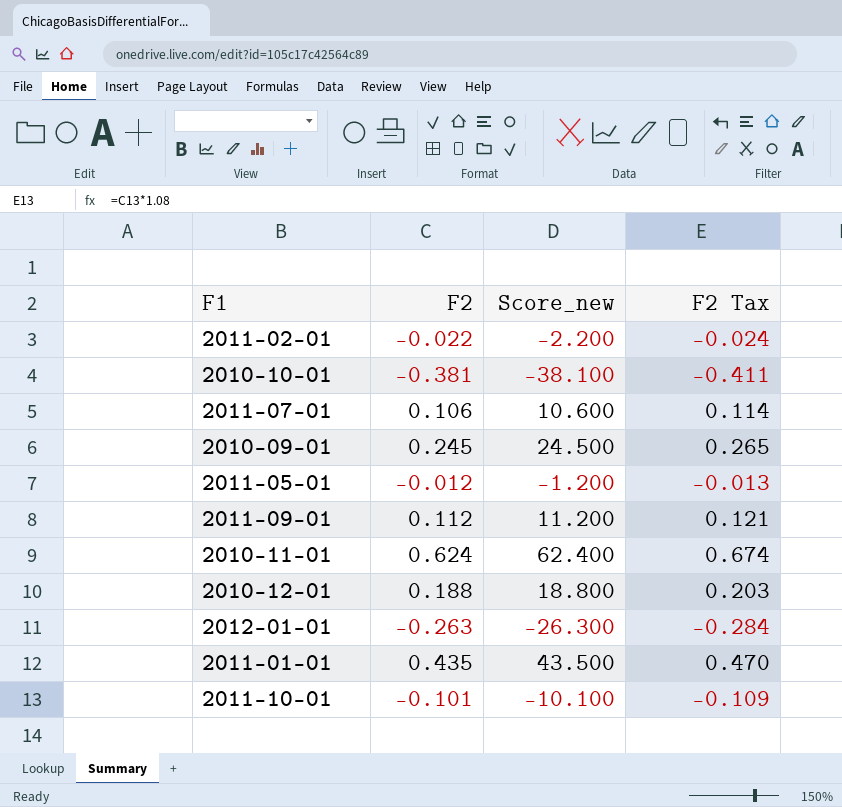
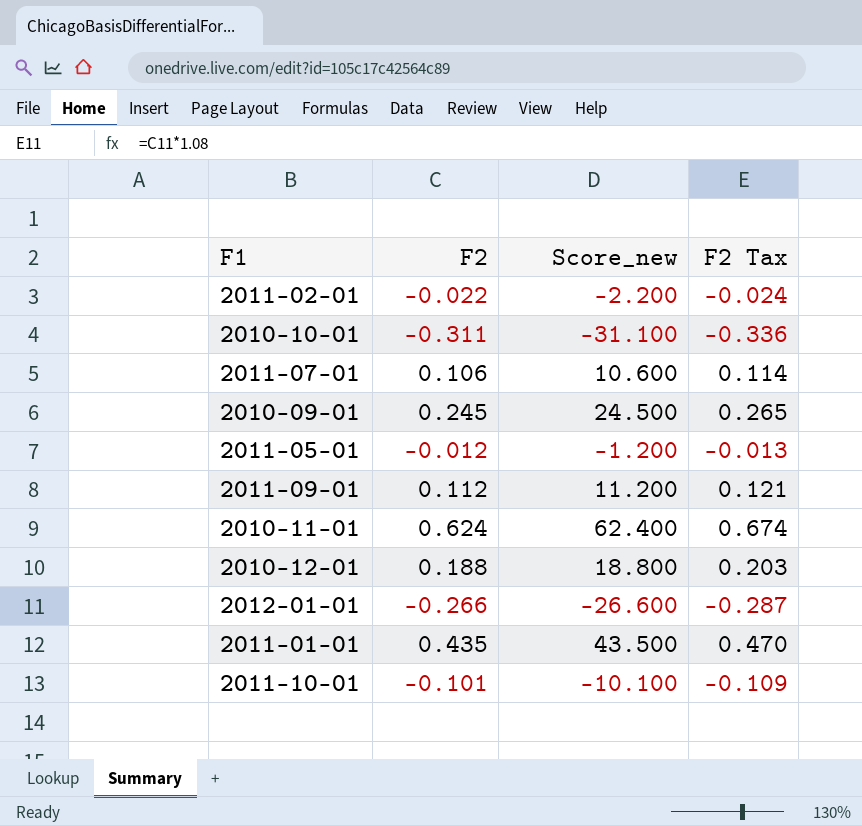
2010-10-01 | F2: -0.381 -> -0.311
2010-10-01 | Score_new: -38.100 -> -31.100
2010-10-01 | F2 Tax: -0.411 -> -0.336
2012-01-01 | F2: -0.263 -> -0.266
2012-01-01 | Score_new: -26.300 -> -26.600
2012-01-01 | F2 Tax: -0.284 -> -0.287

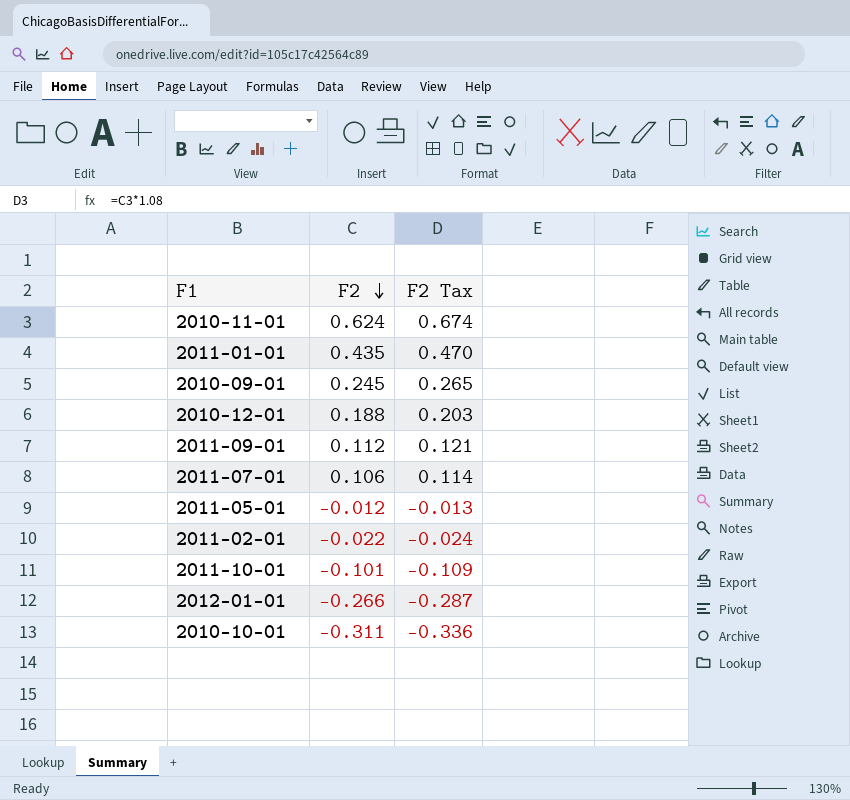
row order: none -> F2 descending
column Score_new | formula: [F2] * 100 -> none

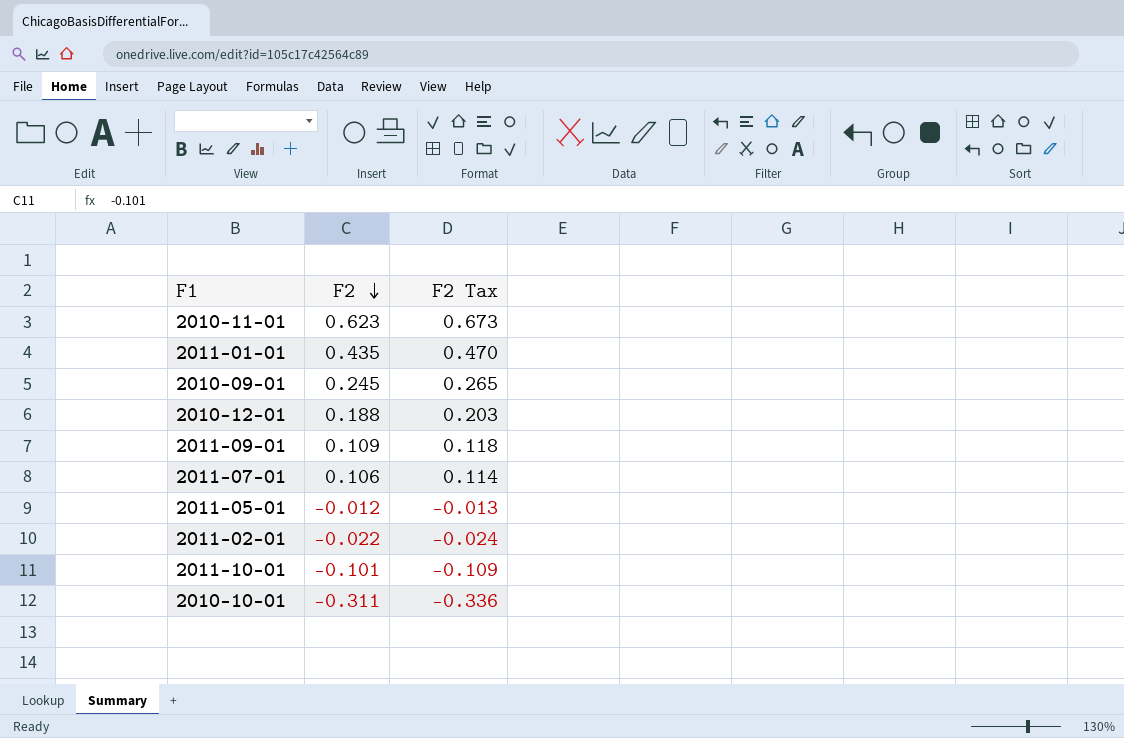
row 2012-01-01: -0.266 | -0.287 -> none
2010-11-01 | F2: 0.624 -> 0.623
2010-11-01 | F2 Tax: 0.674 -> 0.673
2011-09-01 | F2: 0.112 -> 0.109
2011-09-01 | F2 Tax: 0.121 -> 0.118

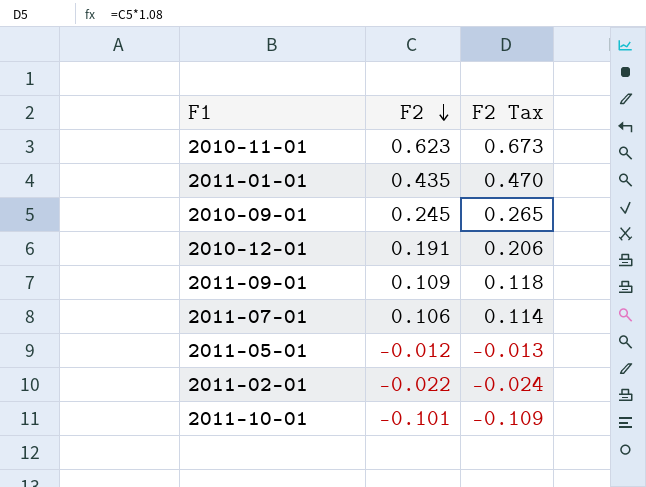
row 2010-10-01: -0.311 | -0.336 -> none
2010-12-01 | F2: 0.188 -> 0.191
2010-12-01 | F2 Tax: 0.203 -> 0.206

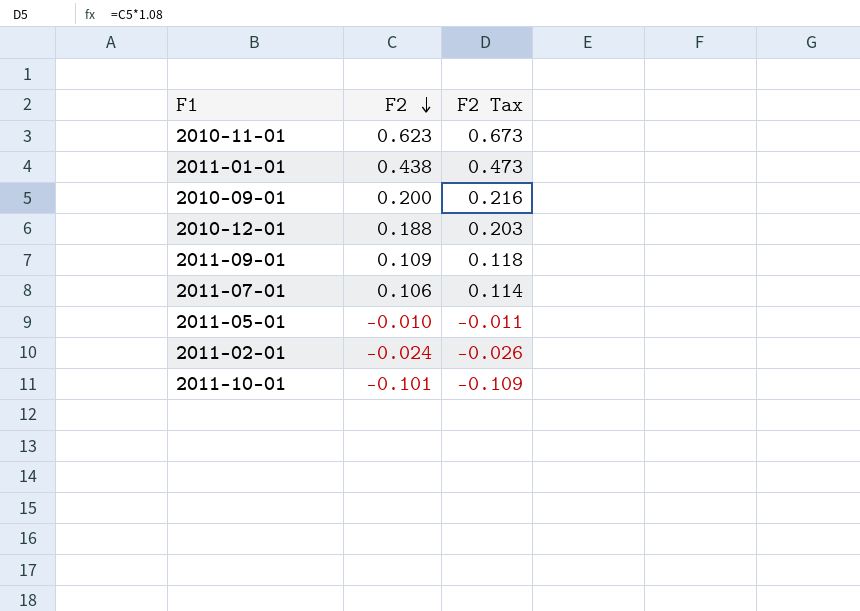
2011-01-01 | F2: 0.435 -> 0.438
2011-01-01 | F2 Tax: 0.470 -> 0.473
2010-09-01 | F2: 0.245 -> 0.200
2010-09-01 | F2 Tax: 0.265 -> 0.216
2010-12-01 | F2: 0.191 -> 0.188
2010-12-01 | F2 Tax: 0.206 -> 0.203
2011-05-01 | F2: -0.012 -> -0.010
2011-05-01 | F2 Tax: -0.013 -> -0.011
2011-02-01 | F2: -0.022 -> -0.024
2011-02-01 | F2 Tax: -0.024 -> -0.026

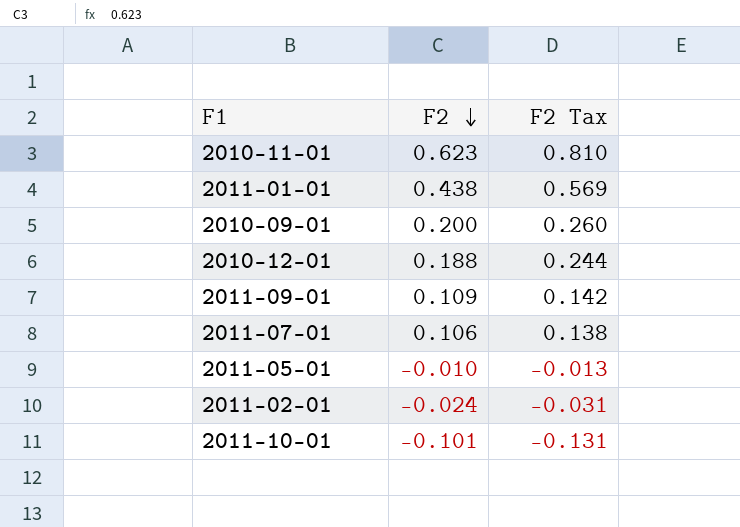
column F2 Tax | formula: [F2] * 1.08 -> [F2] * 1.3

